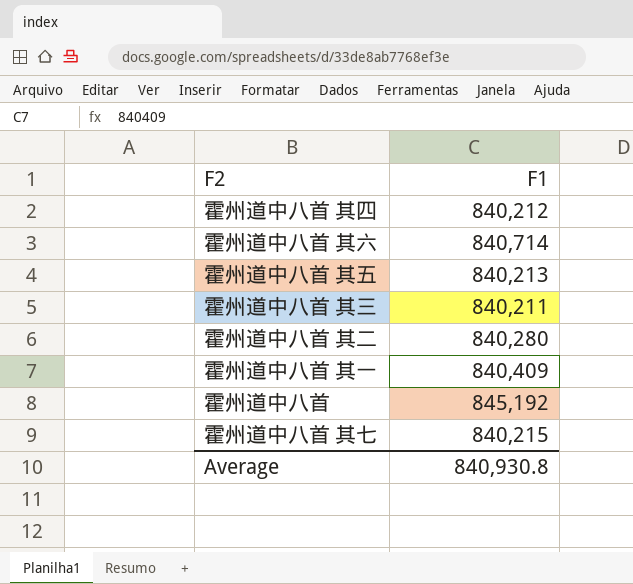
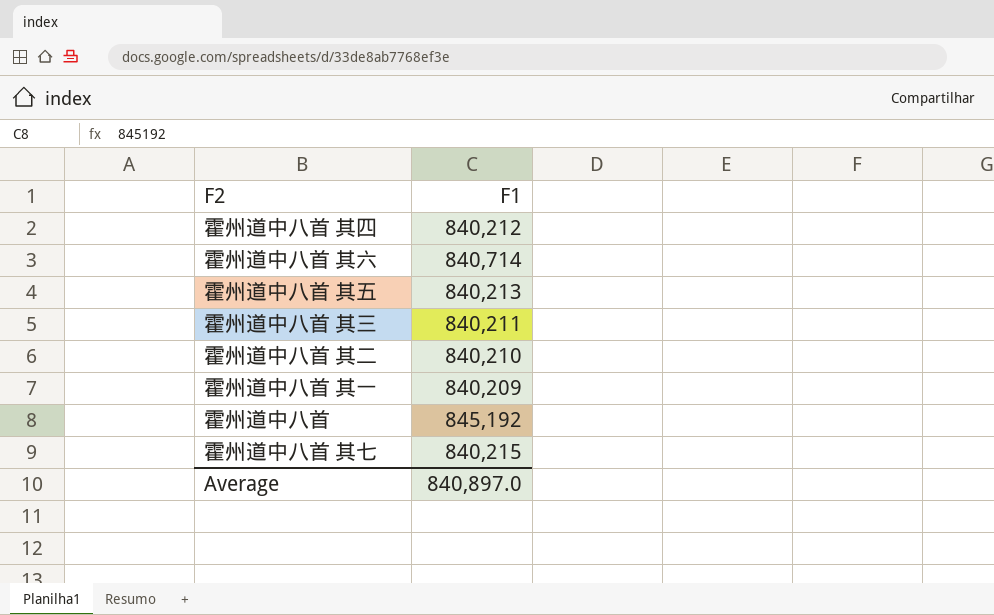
霍州道中八首 其二 | F1: 840,280 -> 840,210
霍州道中八首 其一 | F1: 840,409 -> 840,209
Average | F1: 840,930.8 -> 840,897.0

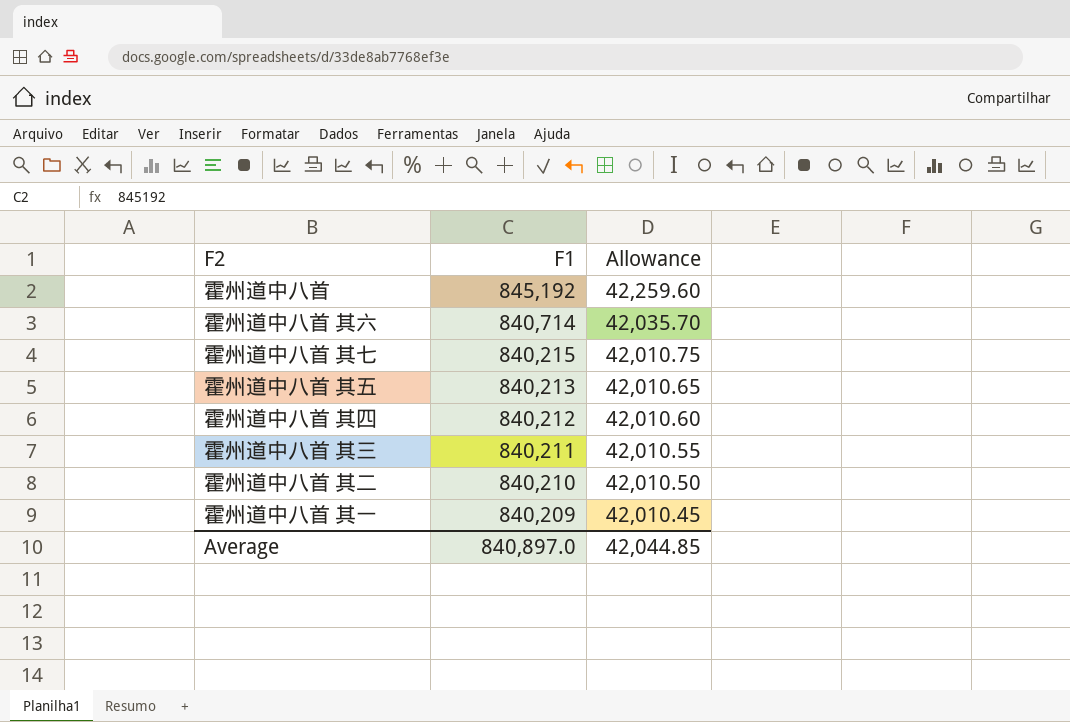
row order: none -> F1 descending
column Allowance | formula: none -> [F1] * 0.05

